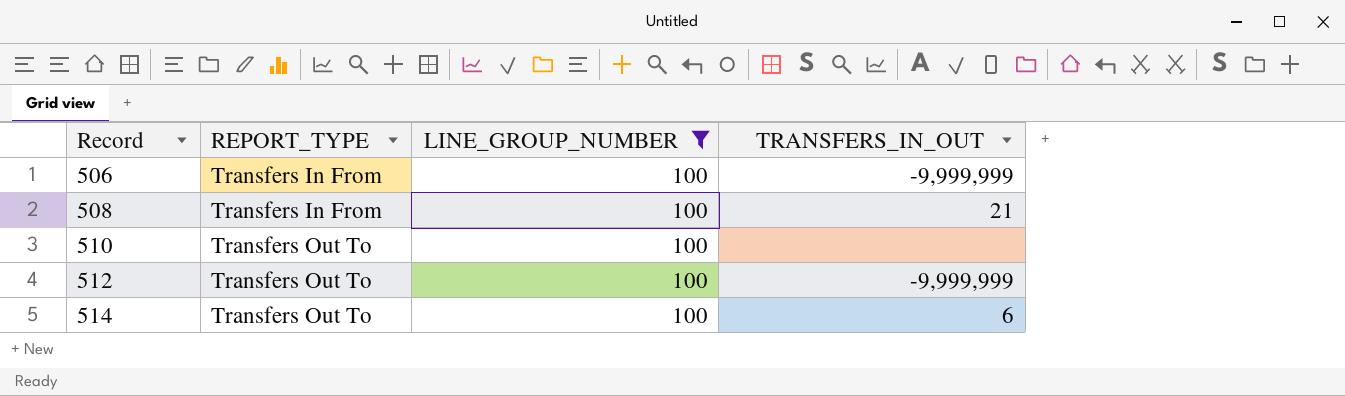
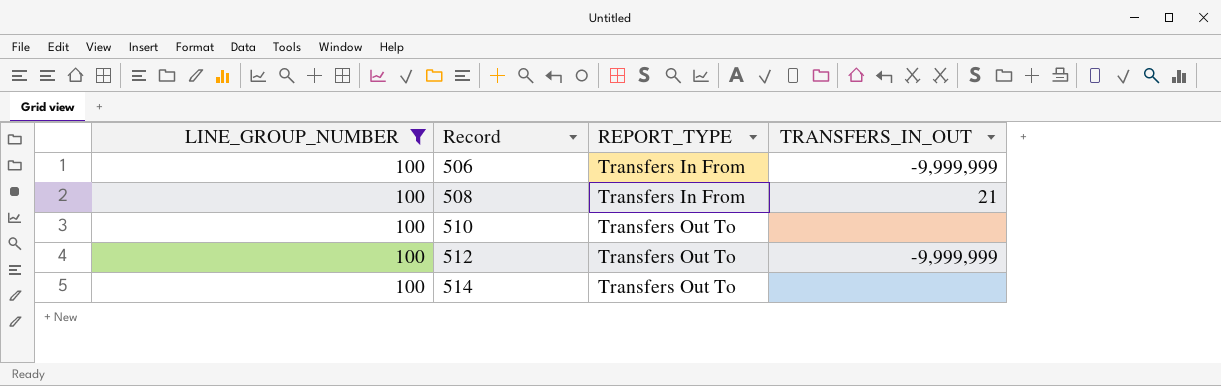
column LINE_GROUP_NUMBER | position: 3 -> 1
514 | TRANSFERS_IN_OUT: 6 -> none

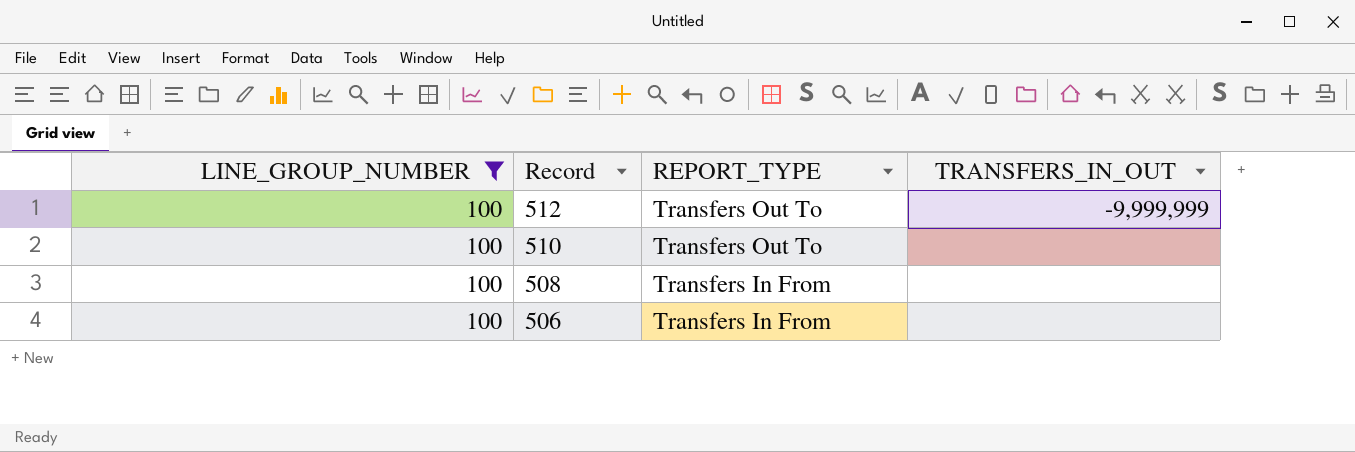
row order: Record ascending -> Record descending
row 514: 100 | Transfers Out To | none -> none
508 | TRANSFERS_IN_OUT: 21 -> none
506 | TRANSFERS_IN_OUT: -9,999,999 -> none

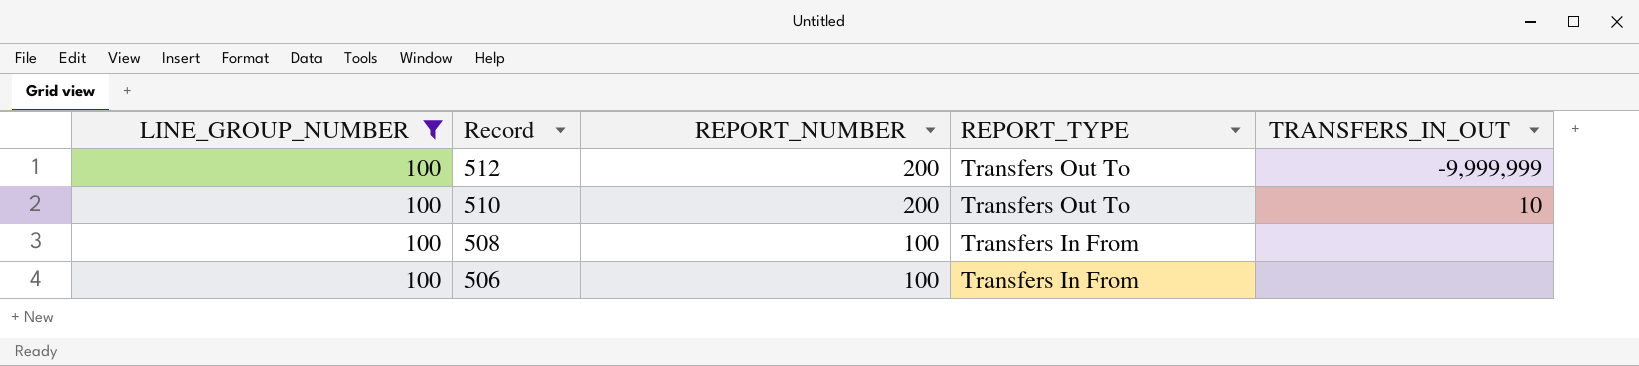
column REPORT_NUMBER | position: none -> 3
510 | TRANSFERS_IN_OUT: none -> 10

